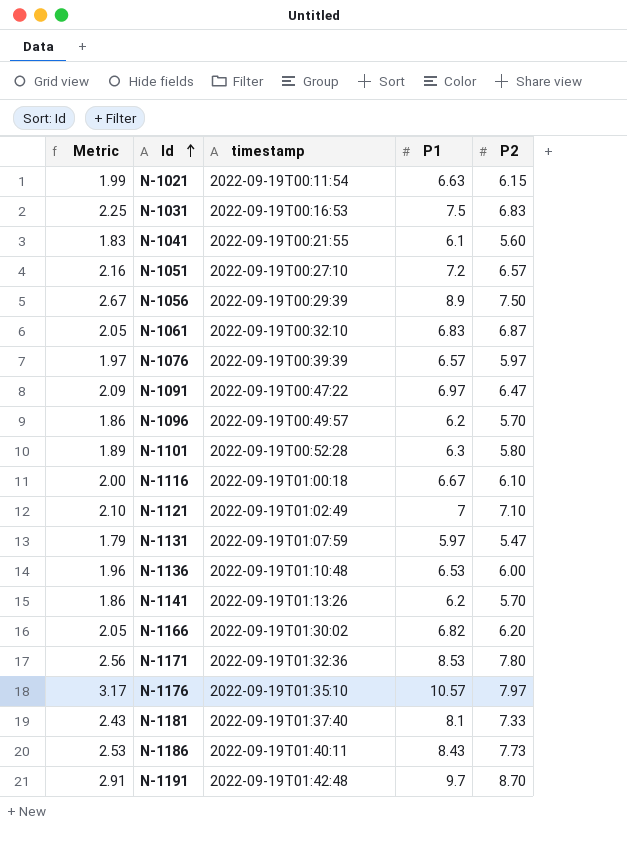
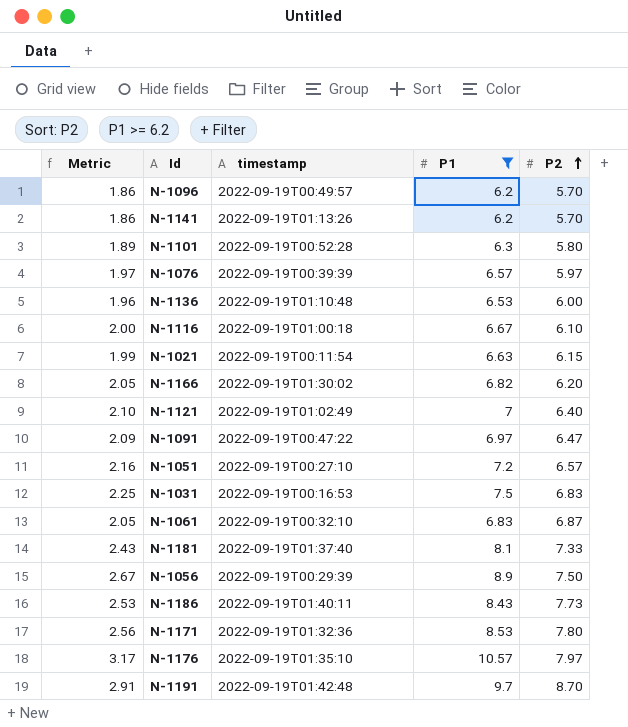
filter: none -> P1 >= 6.2
row order: Id ascending -> P2 ascending
N-1121 | P2: 7.10 -> 6.40

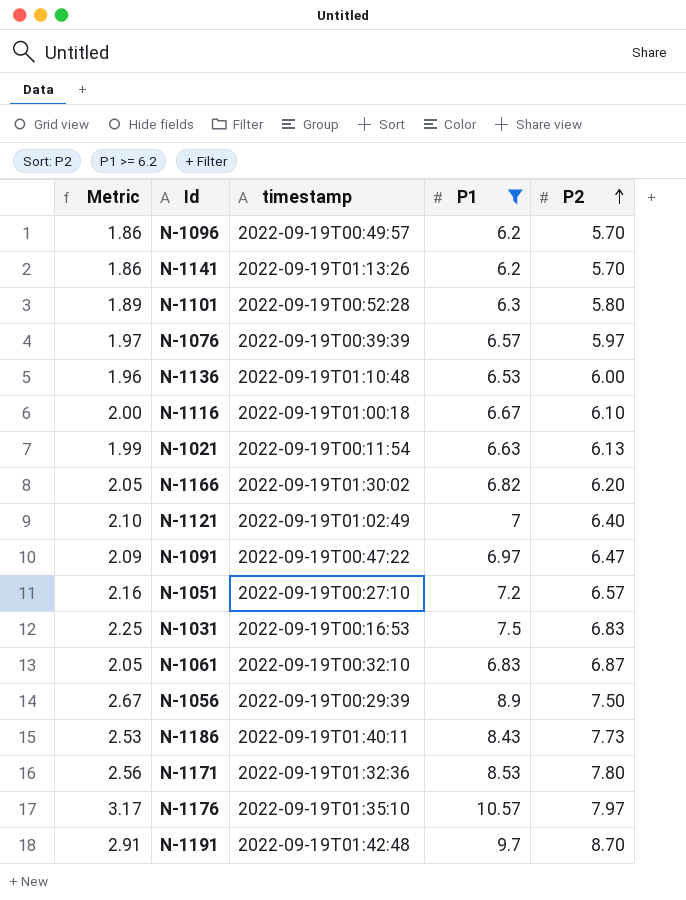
row N-1181: 2.43 | 2022-09-19T01:37:40 | 8.1 | 7.33 -> none
N-1021 | P2: 6.15 -> 6.13

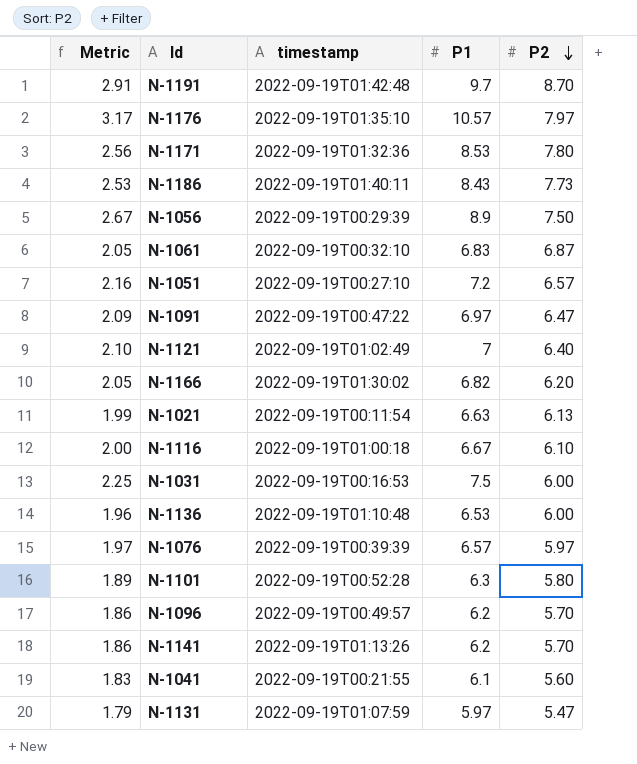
filter: P1 >= 6.2 -> none
row order: P2 ascending -> P2 descending
N-1031 | P2: 6.83 -> 6.00

